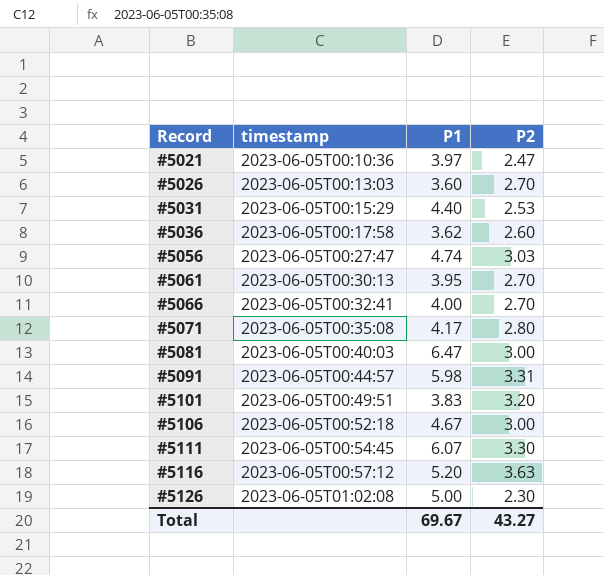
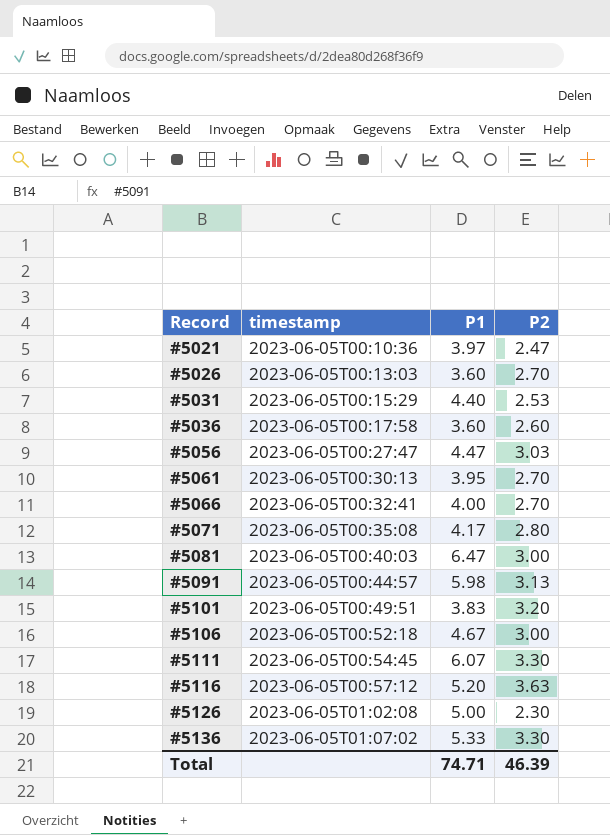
#5036 | P1: 3.62 -> 3.60
#5056 | P1: 4.74 -> 4.47
#5091 | P2: 3.31 -> 3.13
row #5136: none -> 2023-06-05T01:07:02 | 5.33 | 3.30
Total | P1: 69.67 -> 74.71
Total | P2: 43.27 -> 46.39

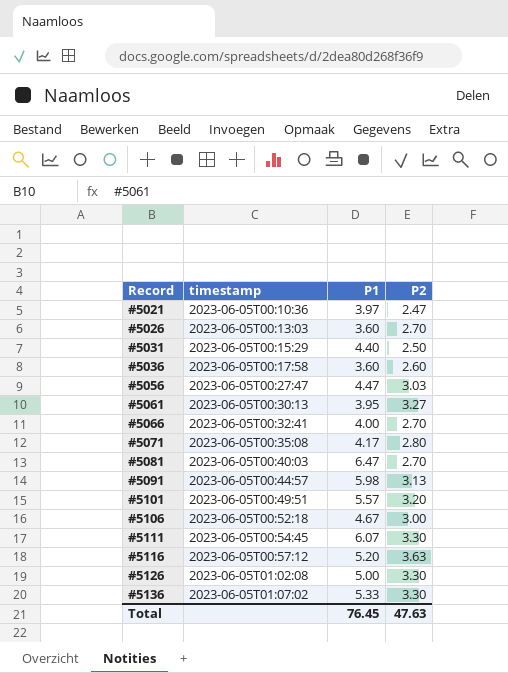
#5031 | P2: 2.53 -> 2.50
#5061 | P2: 2.70 -> 3.27
#5081 | P2: 3.00 -> 2.70
#5101 | P1: 3.83 -> 5.57
#5126 | P2: 2.30 -> 3.30
Total | P1: 74.71 -> 76.45
Total | P2: 46.39 -> 47.63

